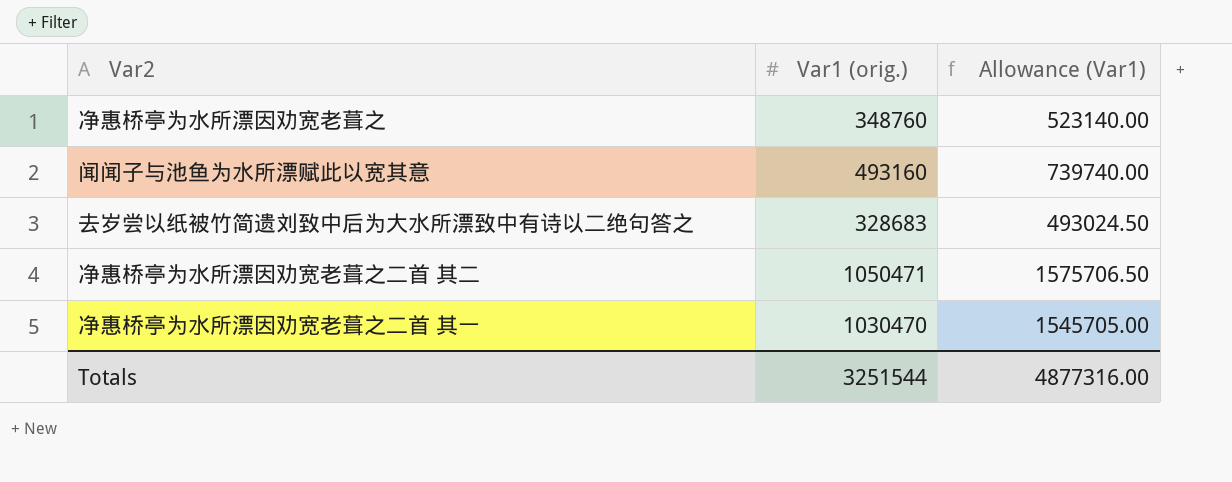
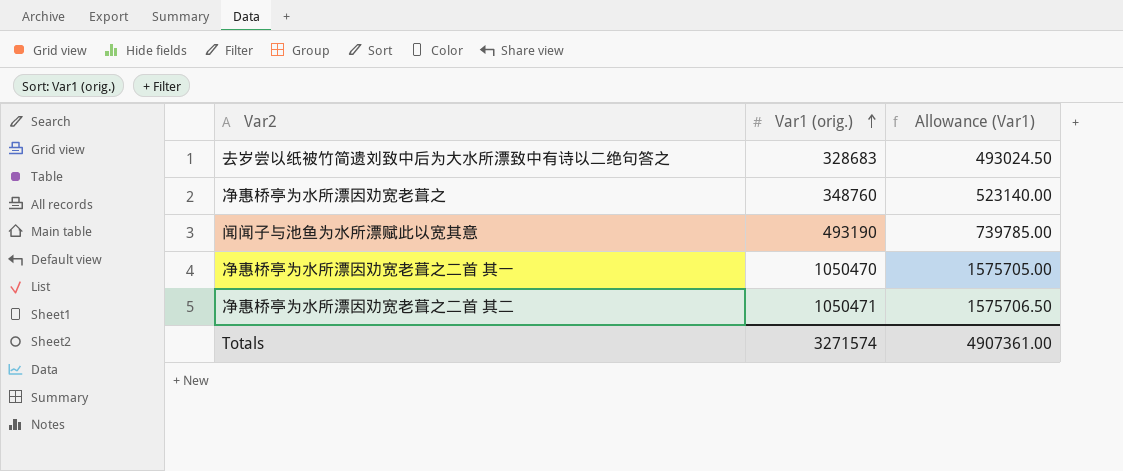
row order: none -> Var1 (orig.) ascending
闻闻子与池鱼为水所漂赋此以宽其意 | Var1 (orig.): 493160 -> 493190
闻闻子与池鱼为水所漂赋此以宽其意 | Allowance (Var1): 739740.00 -> 739785.00
净惠桥亭为水所漂因劝宽老葺之二首 其一 | Var1 (orig.): 1030470 -> 1050470
净惠桥亭为水所漂因劝宽老葺之二首 其一 | Allowance (Var1): 1545705.00 -> 1575705.00
Totals | Var1 (orig.): 3251544 -> 3271574
Totals | Allowance (Var1): 4877316.00 -> 4907361.00

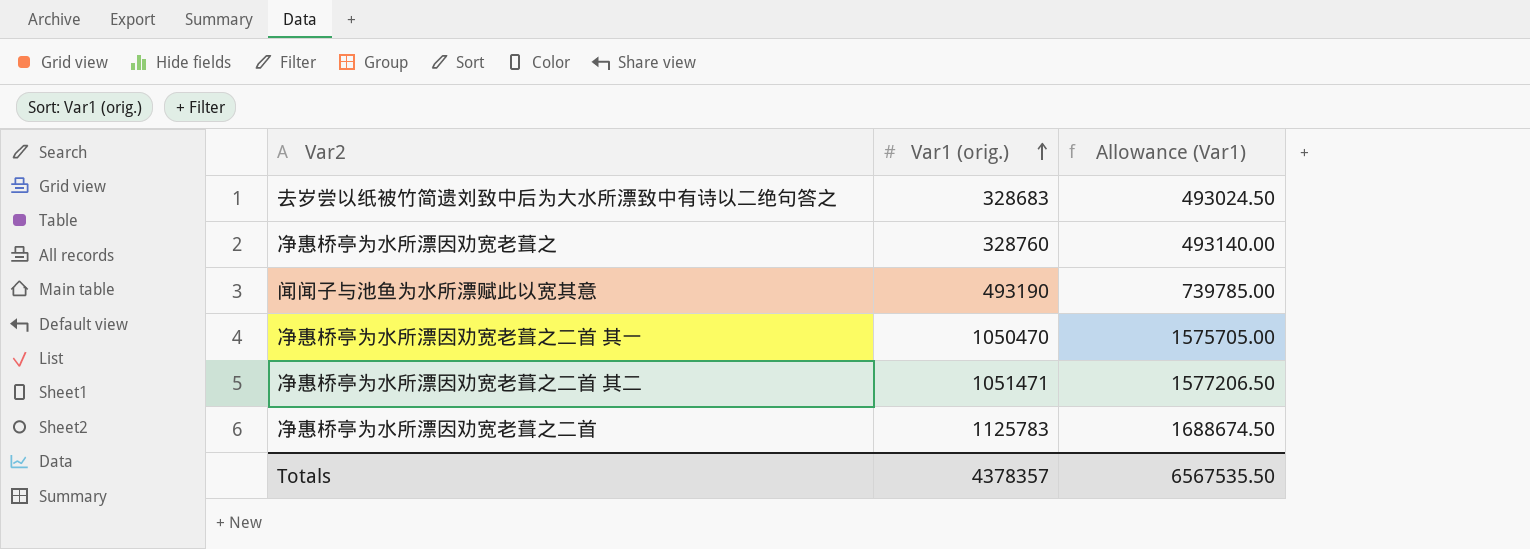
净惠桥亭为水所漂因劝宽老葺之 | Var1 (orig.): 348760 -> 328760
净惠桥亭为水所漂因劝宽老葺之 | Allowance (Var1): 523140.00 -> 493140.00
净惠桥亭为水所漂因劝宽老葺之二首 其二 | Var1 (orig.): 1050471 -> 1051471
净惠桥亭为水所漂因劝宽老葺之二首 其二 | Allowance (Var1): 1575706.50 -> 1577206.50
row 净惠桥亭为水所漂因劝宽老葺之二首: none -> 1125783 | 1688674.50
Totals | Var1 (orig.): 3271574 -> 4378357
Totals | Allowance (Var1): 4907361.00 -> 6567535.50

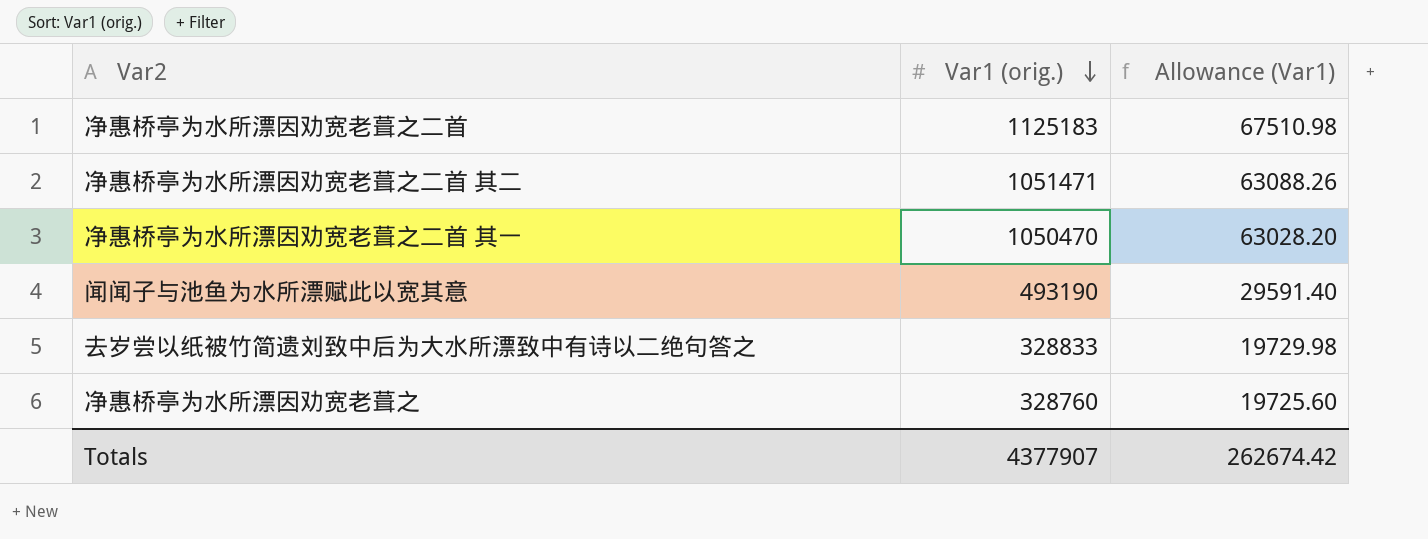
row order: Var1 (orig.) ascending -> Var1 (orig.) descending
column Allowance (Var1) | formula: [Var1 (orig.)] * 1.5 -> [Var1 (orig.)] * 0.06
净惠桥亭为水所漂因劝宽老葺之二首 | Var1 (orig.): 1125783 -> 1125183
去岁尝以纸被竹简遗刘致中后为大水所漂致中有诗以二绝句答之 | Var1 (orig.): 328683 -> 328833
Totals | Var1 (orig.): 4378357 -> 4377907
Totals | Allowance (Var1): 6567535.50 -> 262674.42

